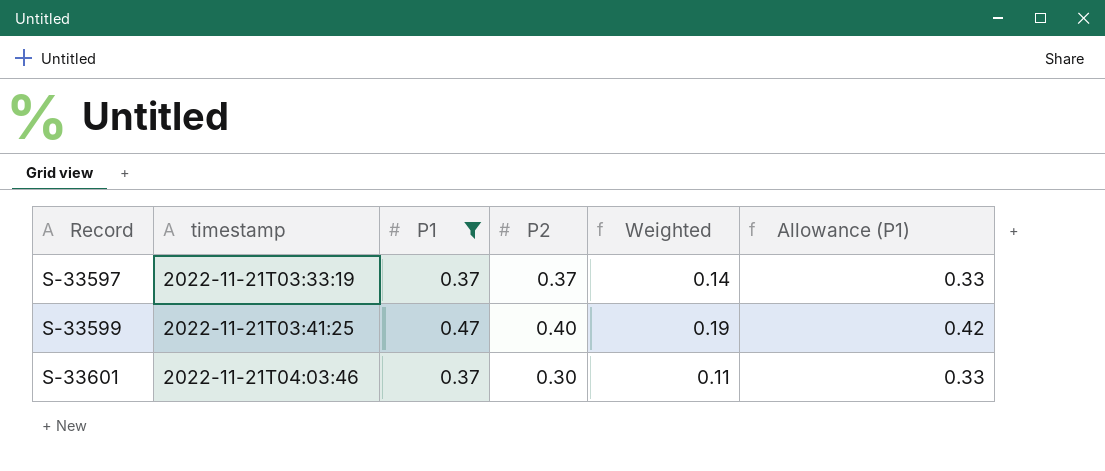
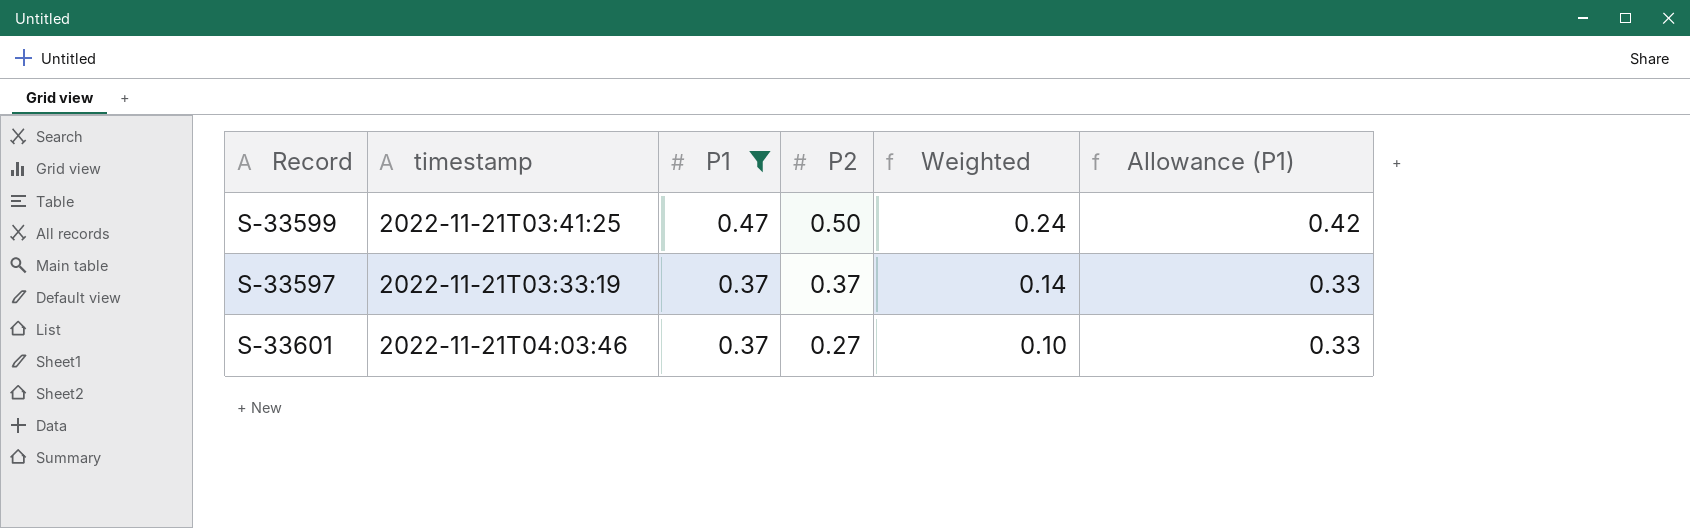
row order: Record ascending -> P1 descending
S-33599 | P2: 0.40 -> 0.50
S-33599 | Weighted: 0.19 -> 0.24
S-33601 | P2: 0.30 -> 0.27
S-33601 | Weighted: 0.11 -> 0.10

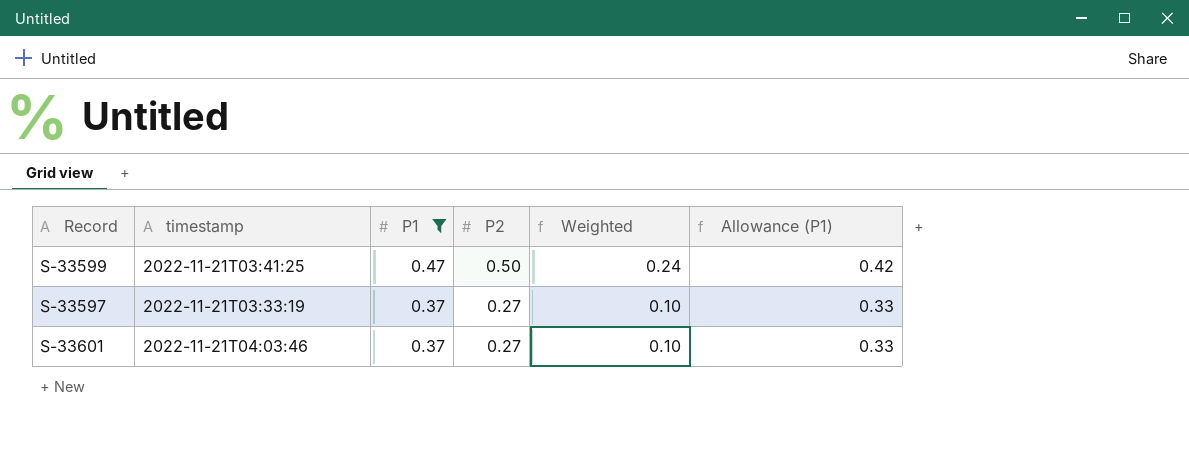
S-33597 | P2: 0.37 -> 0.27
S-33597 | Weighted: 0.14 -> 0.10

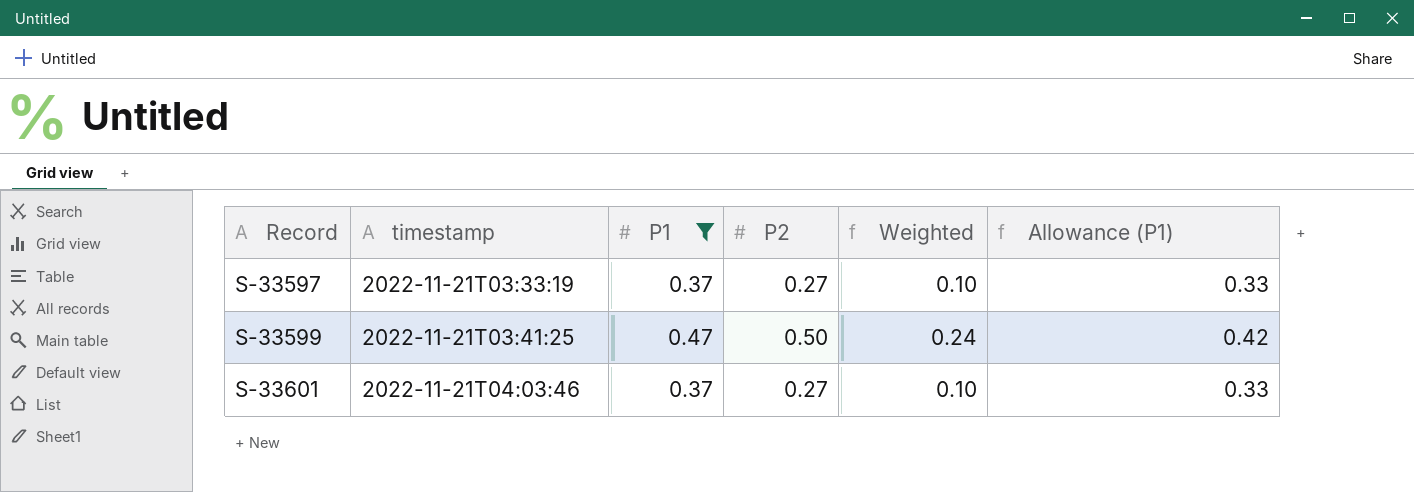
row order: P1 descending -> Record ascending

